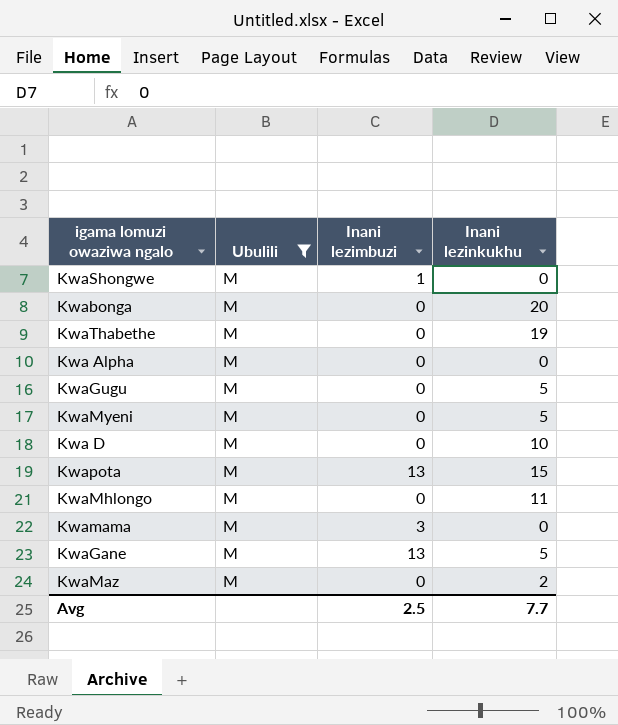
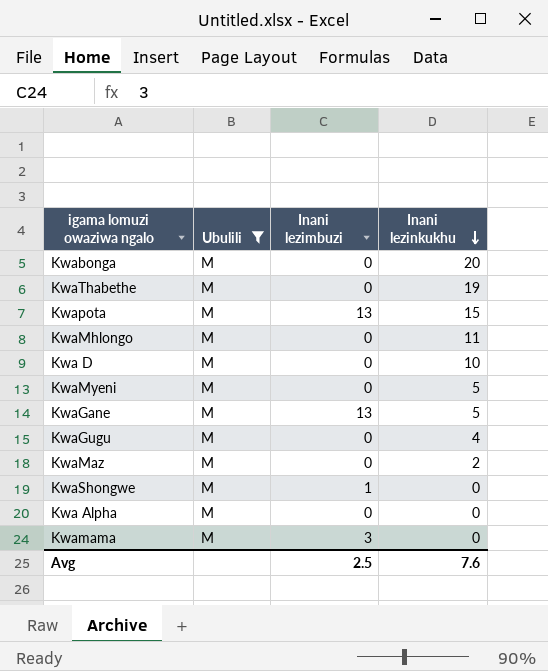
row order: none -> Inani lezinkukhu descending
KwaGugu | Inani lezinkukhu: 5 -> 4
Avg | Inani lezinkukhu: 7.7 -> 7.6

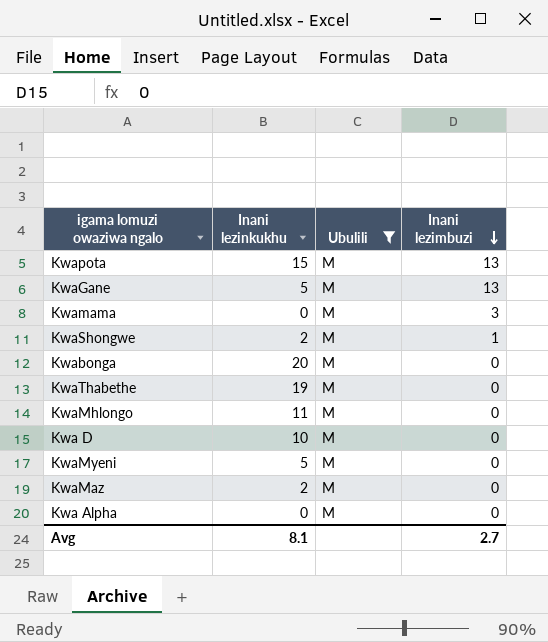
row order: Inani lezinkukhu descending -> Inani lezimbuzi descending
column Inani lezinkukhu | position: 4 -> 2
row KwaGugu: M | 0 | 4 -> none
KwaShongwe | Inani lezinkukhu: 0 -> 2
Avg | Inani lezinkukhu: 7.6 -> 8.1
Avg | Inani lezimbuzi: 2.5 -> 2.7

